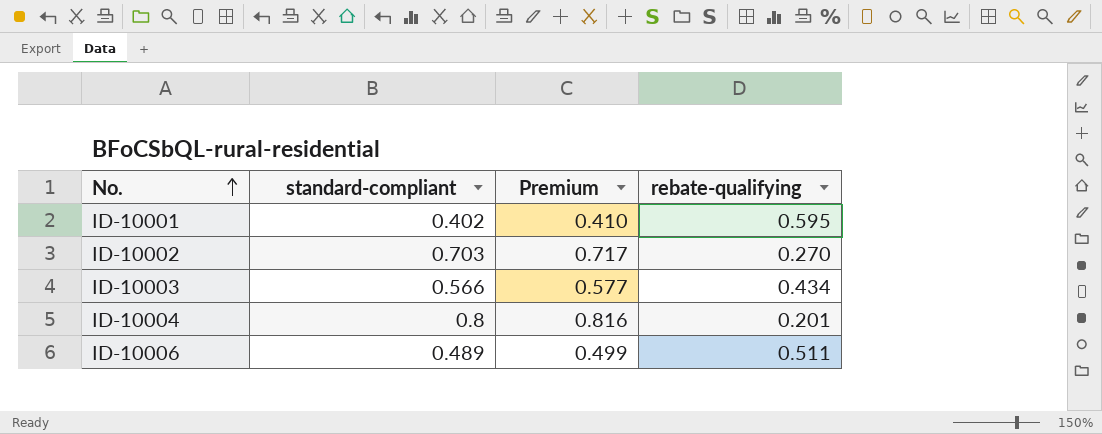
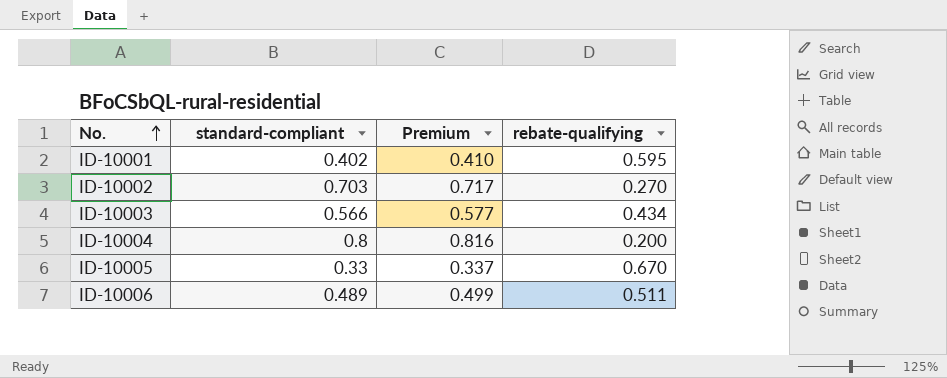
ID-10004 | rebate-qualifying: 0.201 -> 0.200
row ID-10005: none -> 0.33 | 0.337 | 0.670

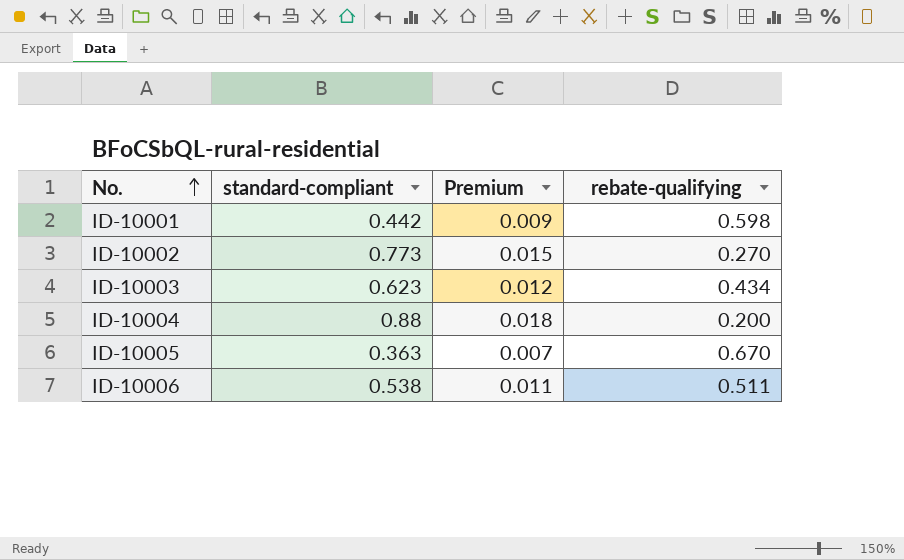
column Premium | formula: [standard-compliant] * 1.02 -> [standard-compliant] * 0.02
ID-10001 | standard-compliant: 0.402 -> 0.442
ID-10001 | rebate-qualifying: 0.595 -> 0.598
ID-10002 | standard-compliant: 0.703 -> 0.773
ID-10003 | standard-compliant: 0.566 -> 0.623
ID-10004 | standard-compliant: 0.8 -> 0.88
ID-10005 | standard-compliant: 0.33 -> 0.363
ID-10006 | standard-compliant: 0.489 -> 0.538

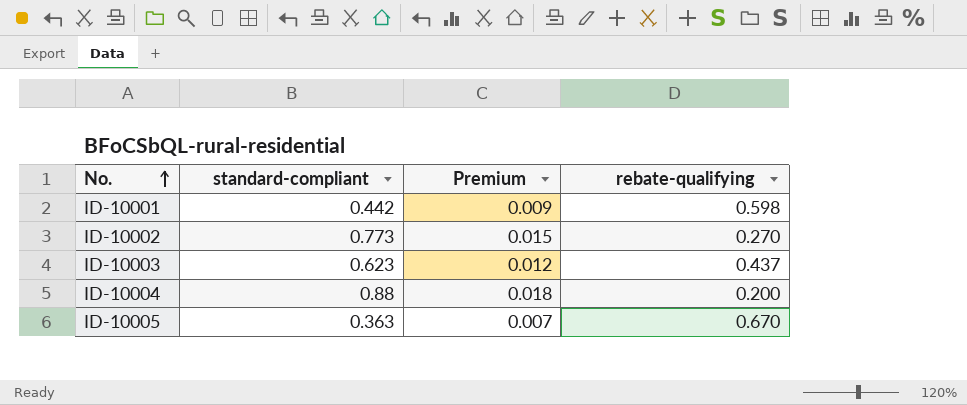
row ID-10006: 0.538 | 0.011 | 0.511 -> none
ID-10003 | rebate-qualifying: 0.434 -> 0.437

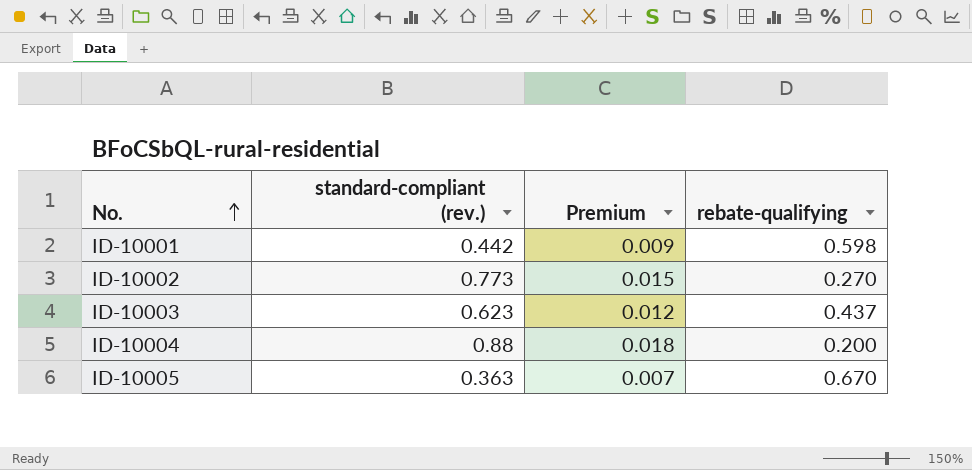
column name: standard-compliant -> standard-compliant (rev.)

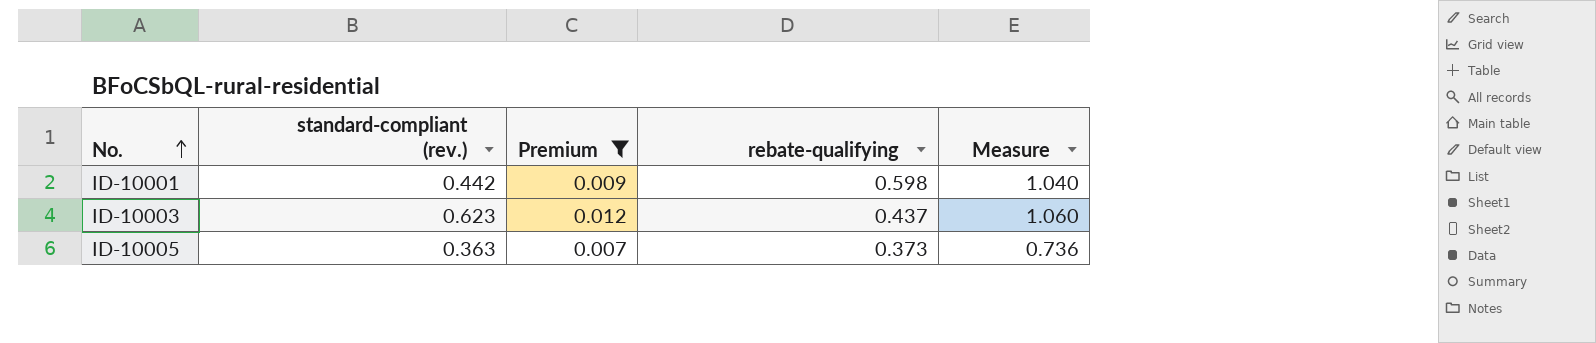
filter: none -> Premium <= 0.012
column Measure | formula: none -> [standard-compliant (rev.)] + [rebate-qualifying]
ID-10005 | rebate-qualifying: 0.670 -> 0.373

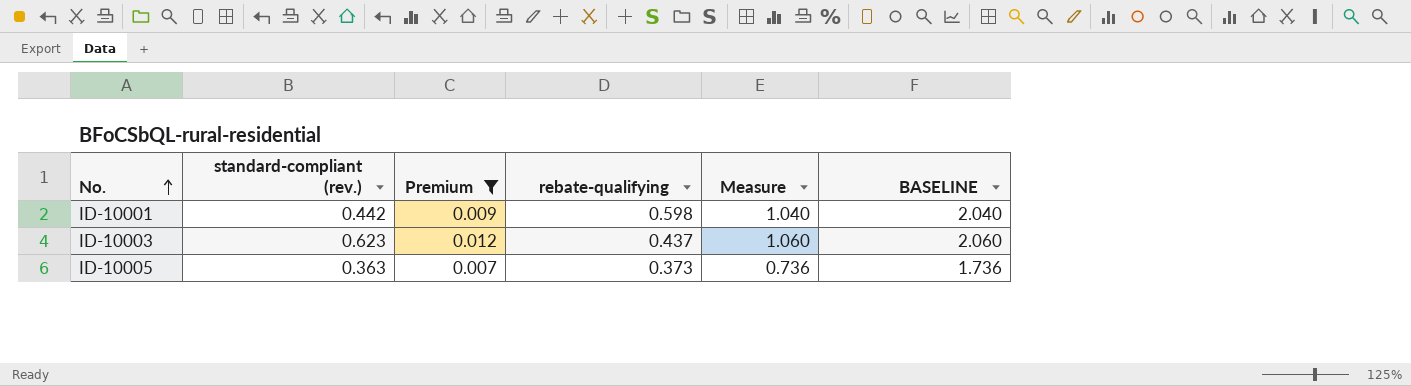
column BASELINE | formula: none -> [Measure] + 1

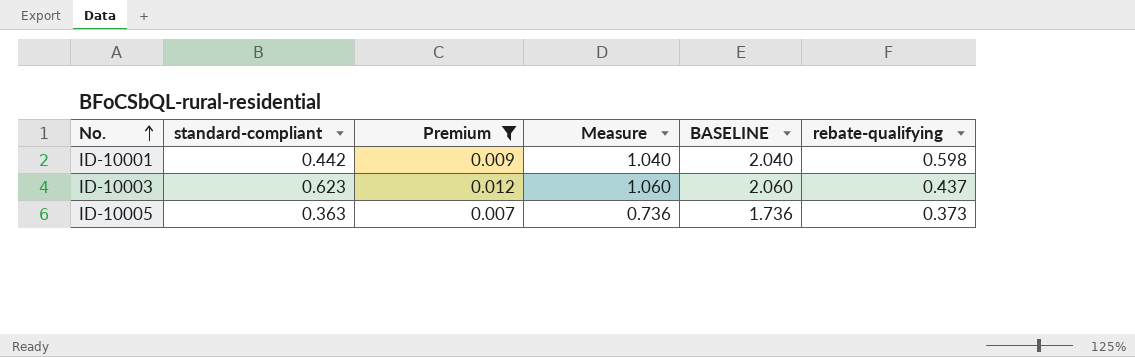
column name: standard-compliant (rev.) -> standard-compliant
column rebate-qualifying | position: 4 -> 6

